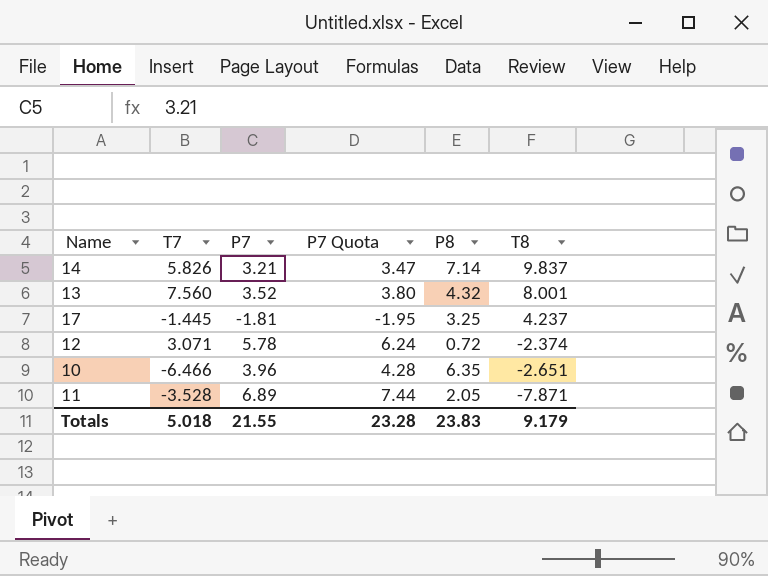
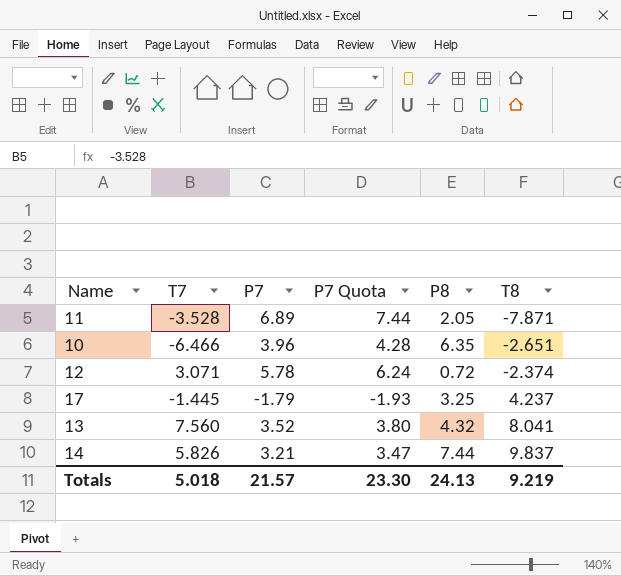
row order: T8 descending -> T8 ascending
17 | P7: -1.81 -> -1.79
17 | P7 Quota: -1.95 -> -1.93
13 | T8: 8.001 -> 8.041
14 | P8: 7.14 -> 7.44
Totals | P7: 21.55 -> 21.57
Totals | P7 Quota: 23.28 -> 23.30
Totals | P8: 23.83 -> 24.13
Totals | T8: 9.179 -> 9.219

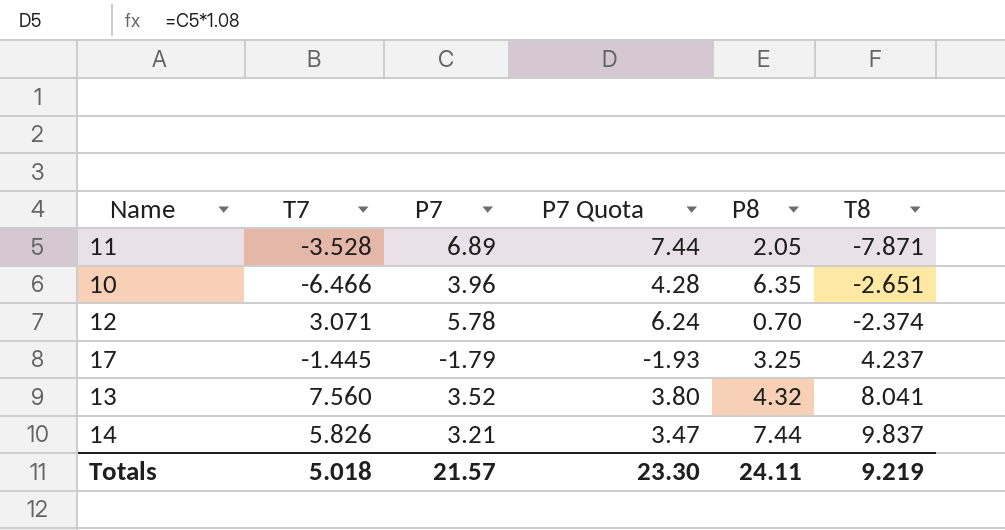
12 | P8: 0.72 -> 0.70
Totals | P8: 24.13 -> 24.11

